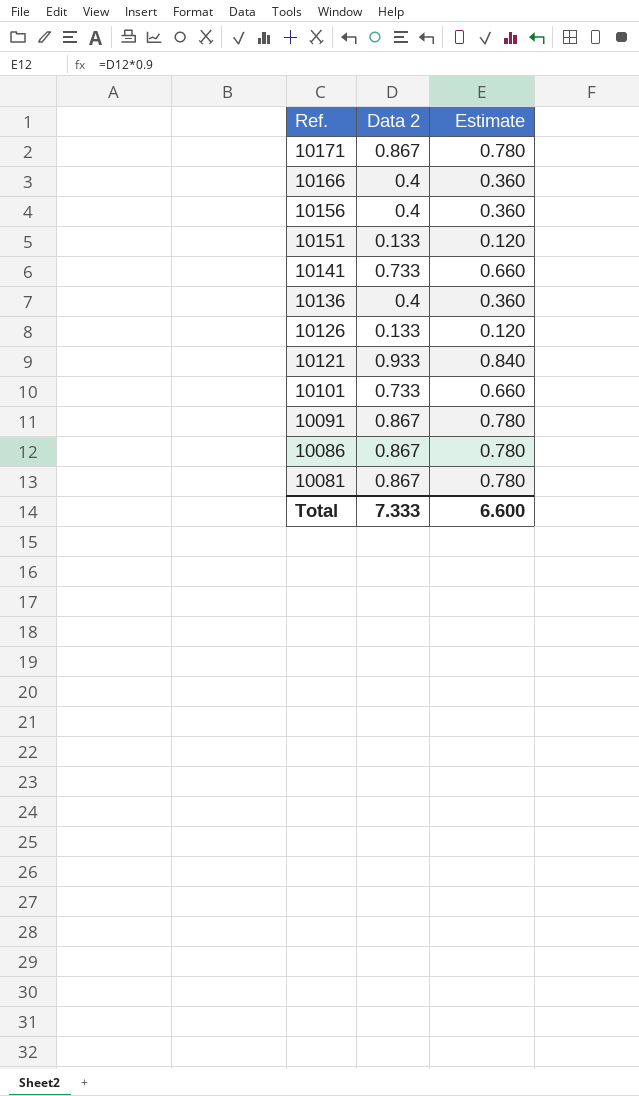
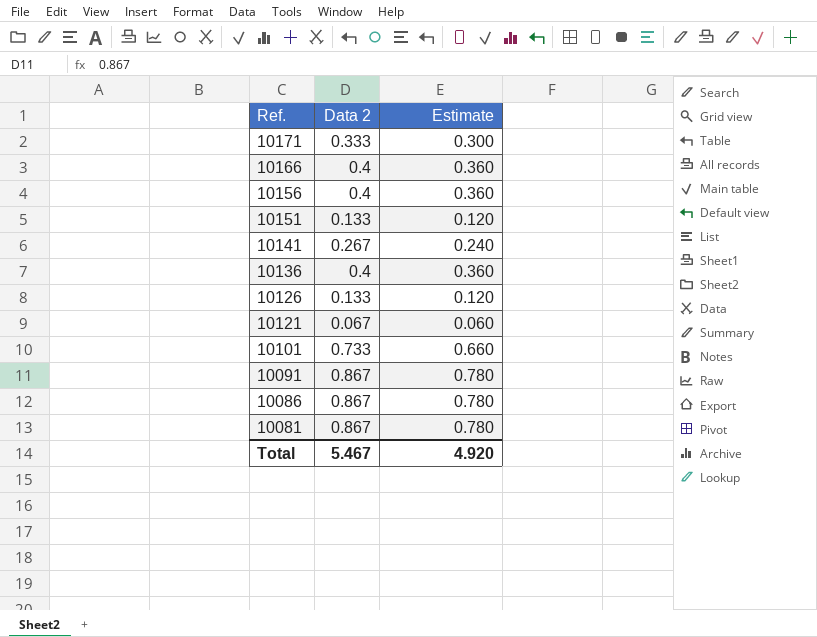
10171 | Data 2: 0.867 -> 0.333
10171 | Estimate: 0.780 -> 0.300
10141 | Data 2: 0.733 -> 0.267
10141 | Estimate: 0.660 -> 0.240
10121 | Data 2: 0.933 -> 0.067
10121 | Estimate: 0.840 -> 0.060
Total | Data 2: 7.333 -> 5.467
Total | Estimate: 6.600 -> 4.920

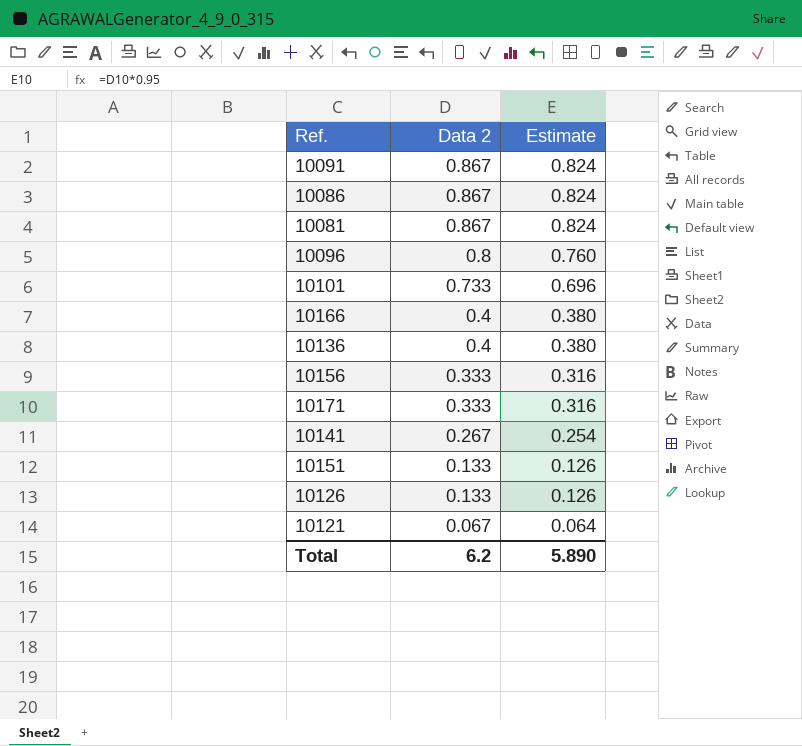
row order: Ref. descending -> Data 2 descending
column Estimate | formula: [Data 2] * 0.9 -> [Data 2] * 0.95
row 10096: none -> 0.8 | 0.760
10156 | Data 2: 0.4 -> 0.333
Total | Data 2: 5.467 -> 6.2
Total | Estimate: 4.920 -> 5.890

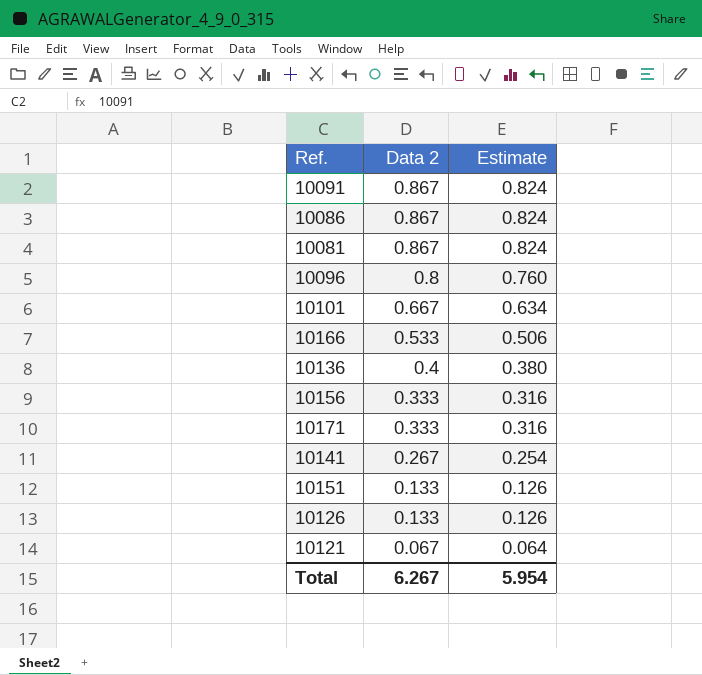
10101 | Data 2: 0.733 -> 0.667
10101 | Estimate: 0.696 -> 0.634
10166 | Data 2: 0.4 -> 0.533
10166 | Estimate: 0.380 -> 0.506
Total | Data 2: 6.2 -> 6.267
Total | Estimate: 5.890 -> 5.954

